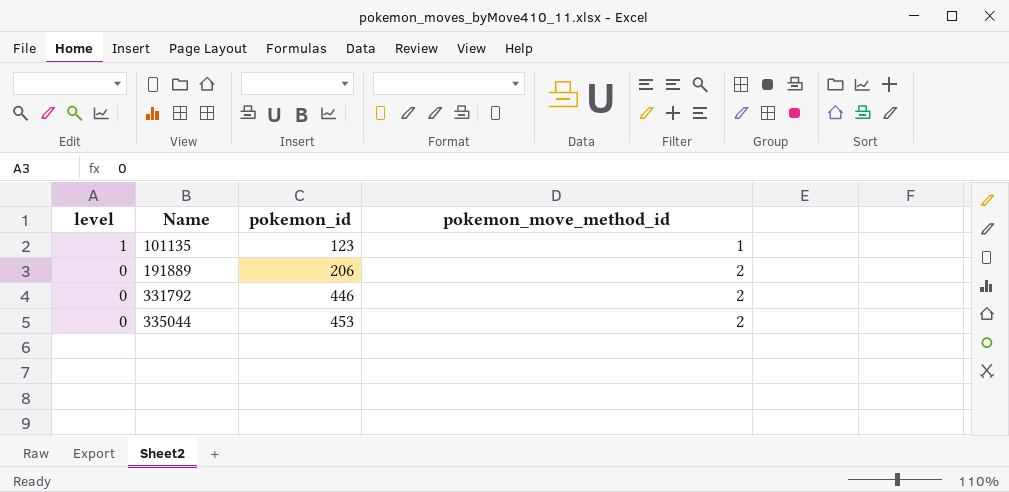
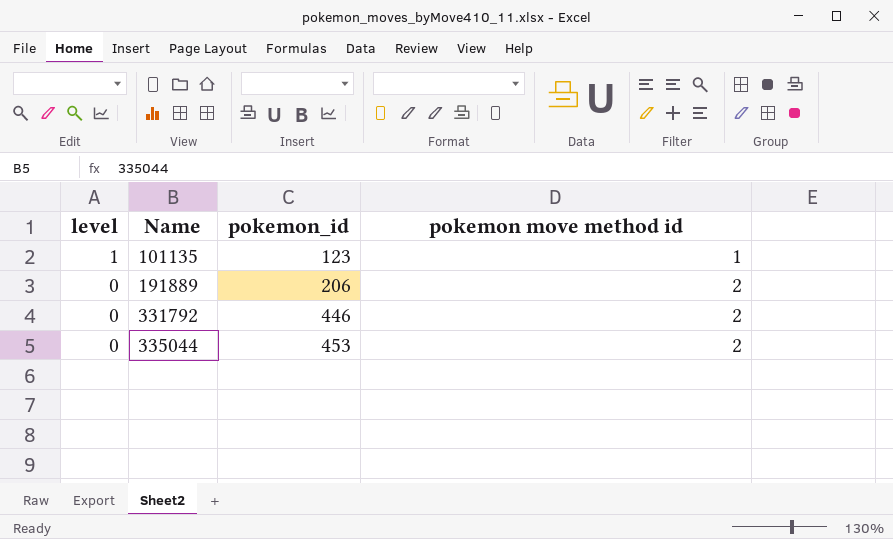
column name: pokemon_move_method_id -> pokemon move method id

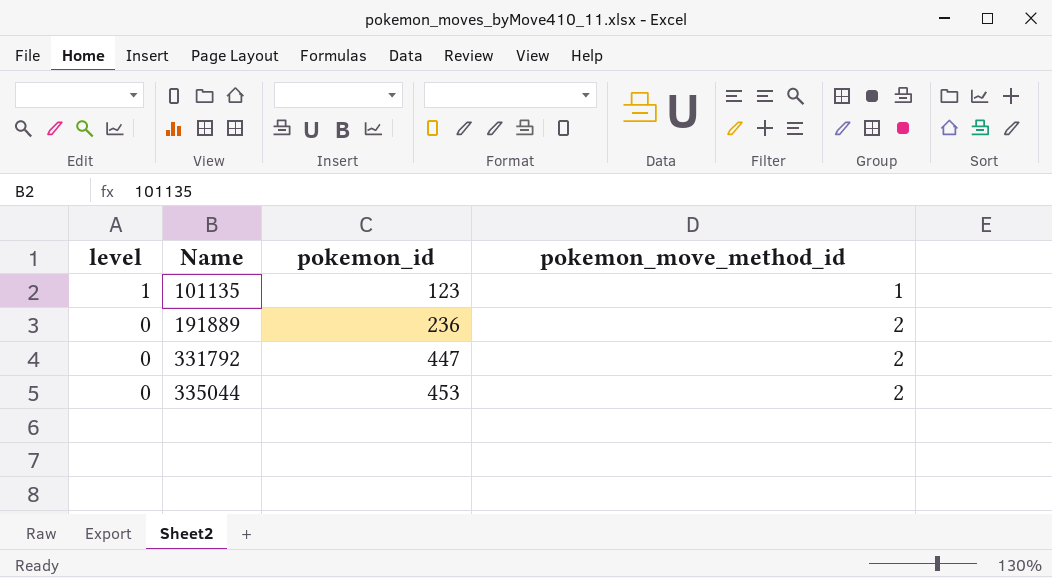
column name: pokemon move method id -> pokemon_move_method_id
191889 | pokemon_id: 206 -> 236
331792 | pokemon_id: 446 -> 447

